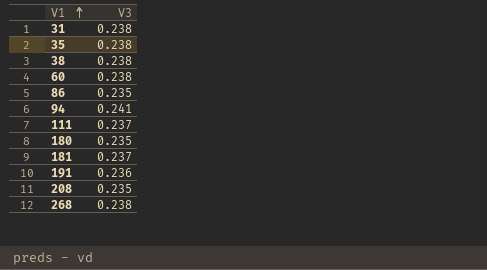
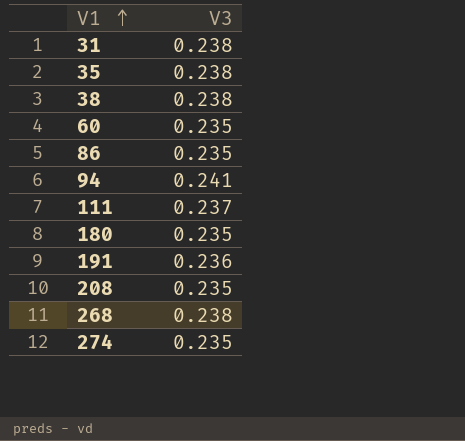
row 181: 0.237 -> none
60 | V3: 0.238 -> 0.235
row 274: none -> 0.235

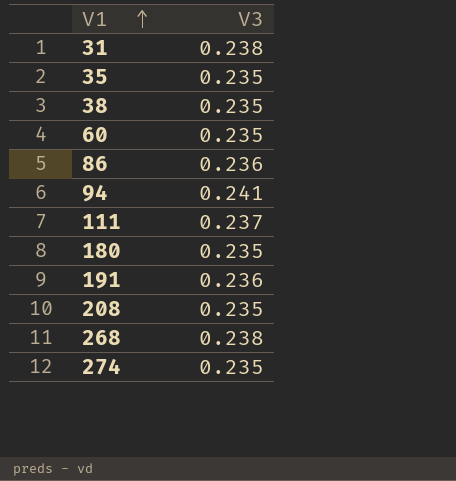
35 | V3: 0.238 -> 0.235
38 | V3: 0.238 -> 0.235
86 | V3: 0.235 -> 0.236

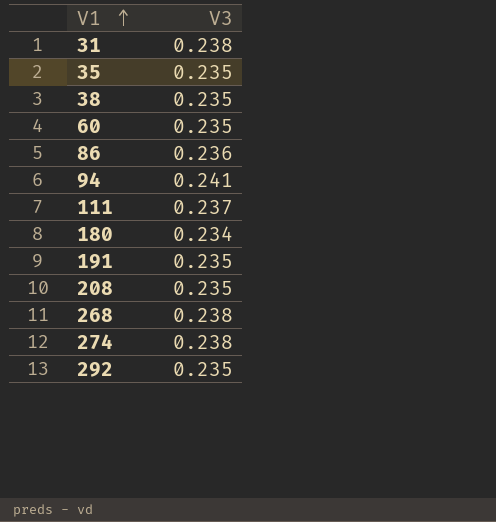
180 | V3: 0.235 -> 0.234
191 | V3: 0.236 -> 0.235
274 | V3: 0.235 -> 0.238
row 292: none -> 0.235

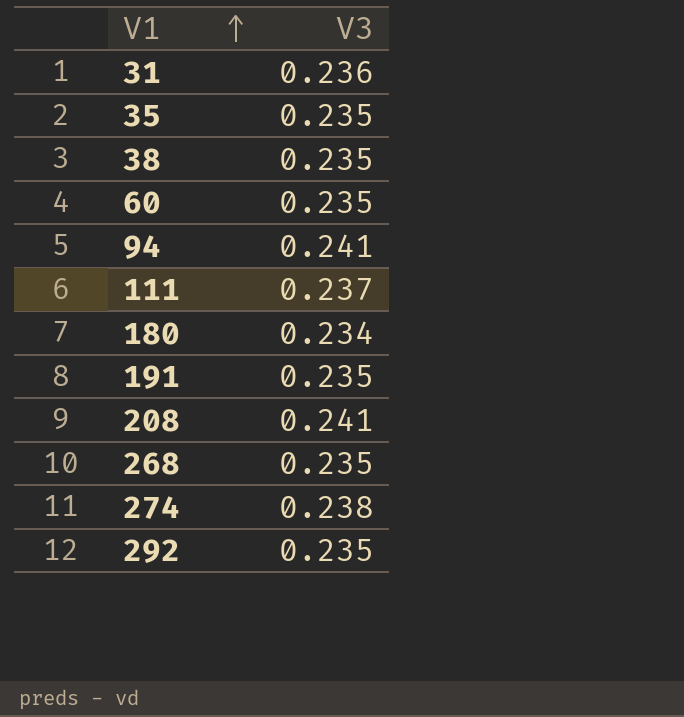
row 86: 0.236 -> none
31 | V3: 0.238 -> 0.236
208 | V3: 0.235 -> 0.241
268 | V3: 0.238 -> 0.235

